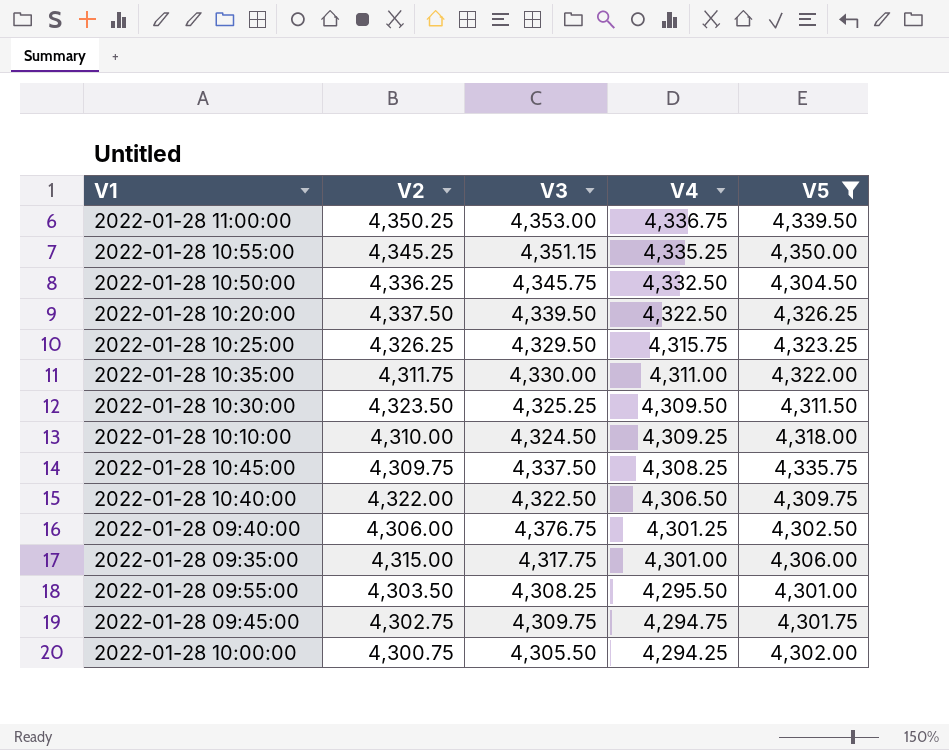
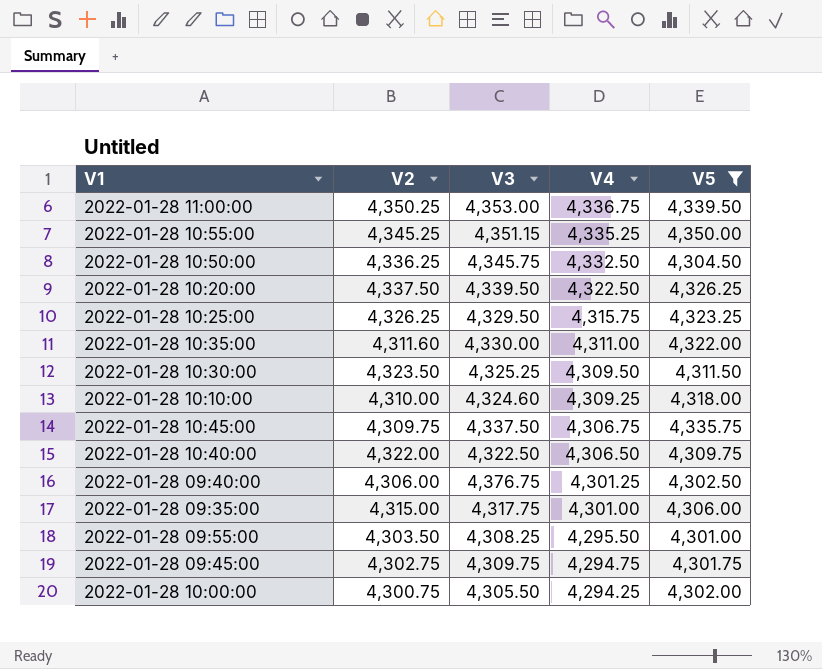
2022-01-28 10:35:00 | V2: 4,311.75 -> 4,311.60
2022-01-28 10:10:00 | V3: 4,324.50 -> 4,324.60
2022-01-28 10:45:00 | V4: 4,308.25 -> 4,306.75

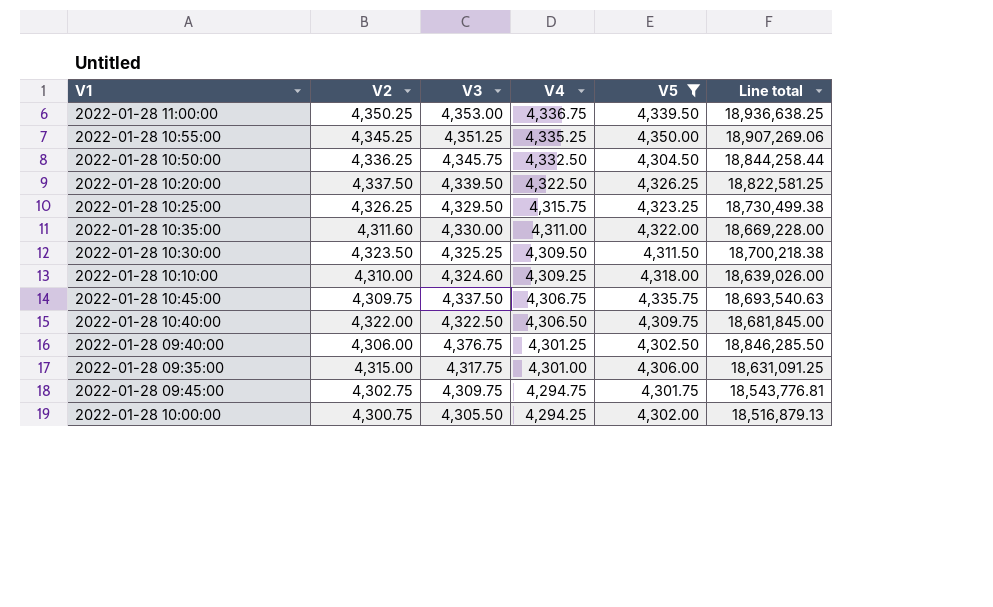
column Line total | formula: none -> [V2] * [V3]
row 2022-01-28 09:55:00: 4,303.50 | 4,308.25 | 4,295.50 | 4,301.00 -> none
2022-01-28 10:55:00 | V3: 4,351.15 -> 4,351.25

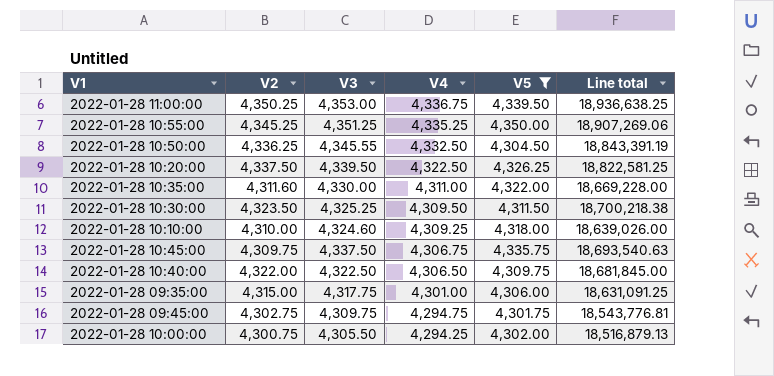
row 2022-01-28 10:25:00: 4,326.25 | 4,329.50 | 4,315.75 | 4,323.25 | 18,730,499.38 -> none
row 2022-01-28 09:40:00: 4,306.00 | 4,376.75 | 4,301.25 | 4,302.50 | 18,846,285.50 -> none
2022-01-28 10:50:00 | V3: 4,345.75 -> 4,345.55
2022-01-28 10:50:00 | Line total: 18,844,258.44 -> 18,843,391.19

